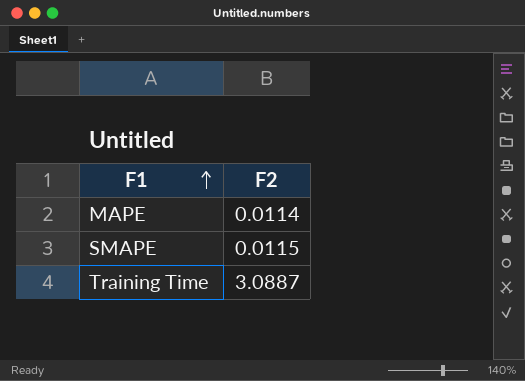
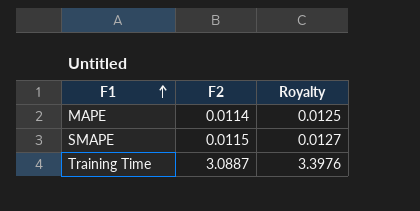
column Royalty | formula: none -> [F2] * 1.1

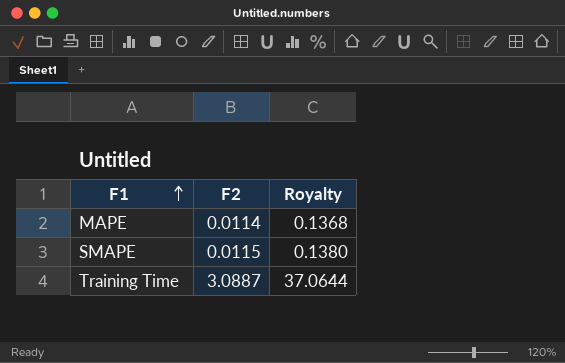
column Royalty | formula: [F2] * 1.1 -> [F2] * 12

